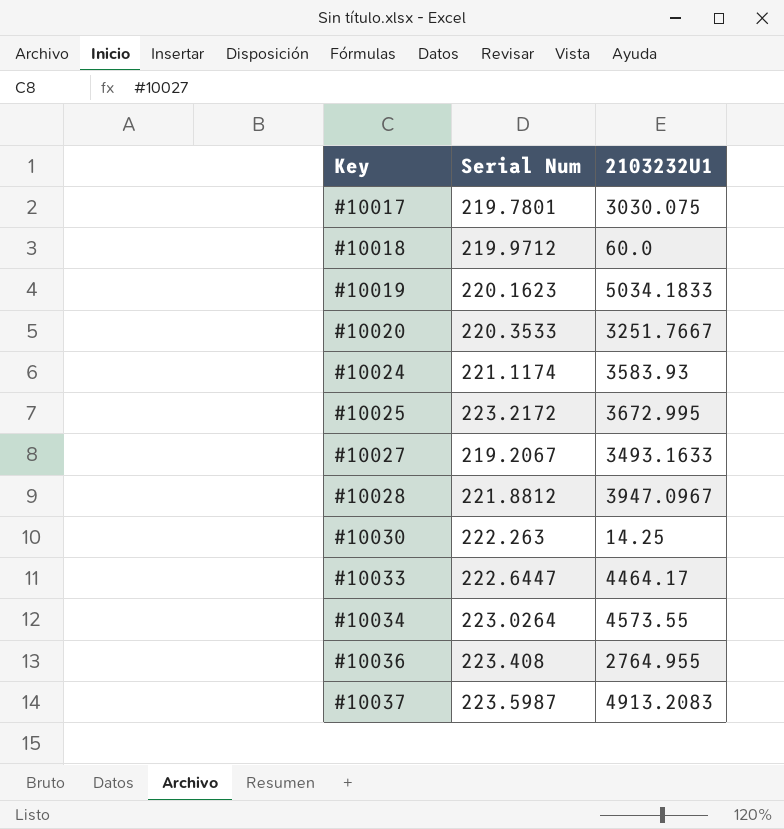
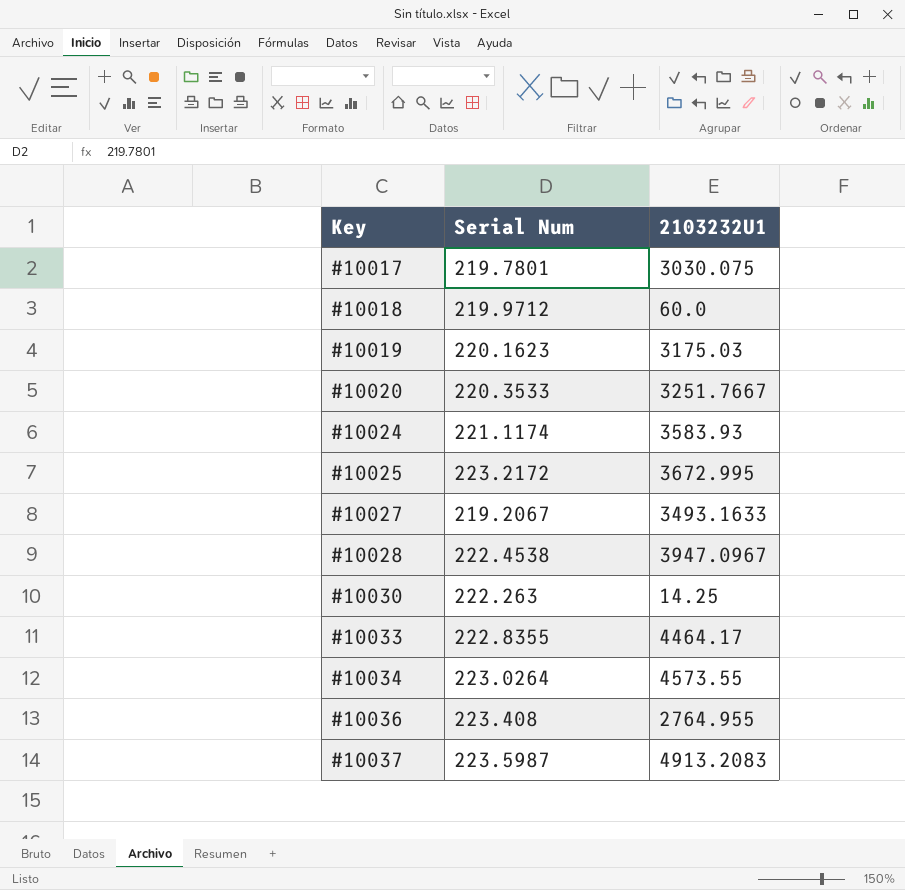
#10019 | 2103232U1: 5034.1833 -> 3175.03
#10028 | Serial Num: 221.8812 -> 222.4538
#10033 | Serial Num: 222.6447 -> 222.8355

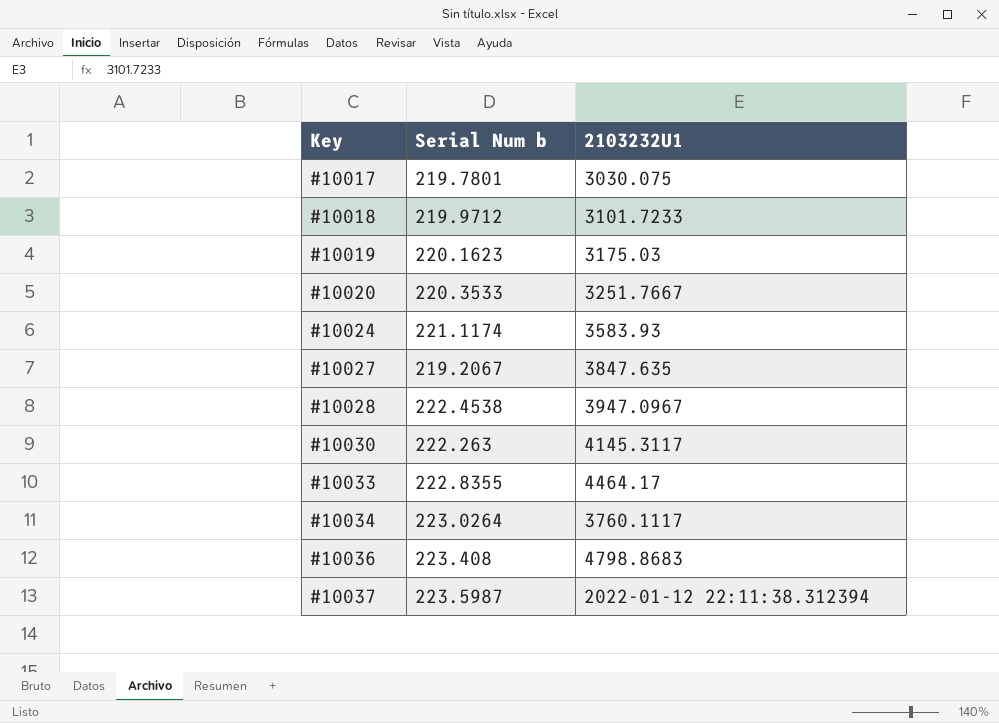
column name: Serial Num -> Serial Num b
row #10025: 223.2172 | 3672.995 -> none
#10018 | 2103232U1: 60.0 -> 3101.7233
#10027 | 2103232U1: 3493.1633 -> 3847.635
#10030 | 2103232U1: 14.25 -> 4145.3117
#10034 | 2103232U1: 4573.55 -> 3760.1117
#10036 | 2103232U1: 2764.955 -> 4798.8683
#10037 | 2103232U1: 4913.2083 -> 2022-01-12 22:11:38.312394

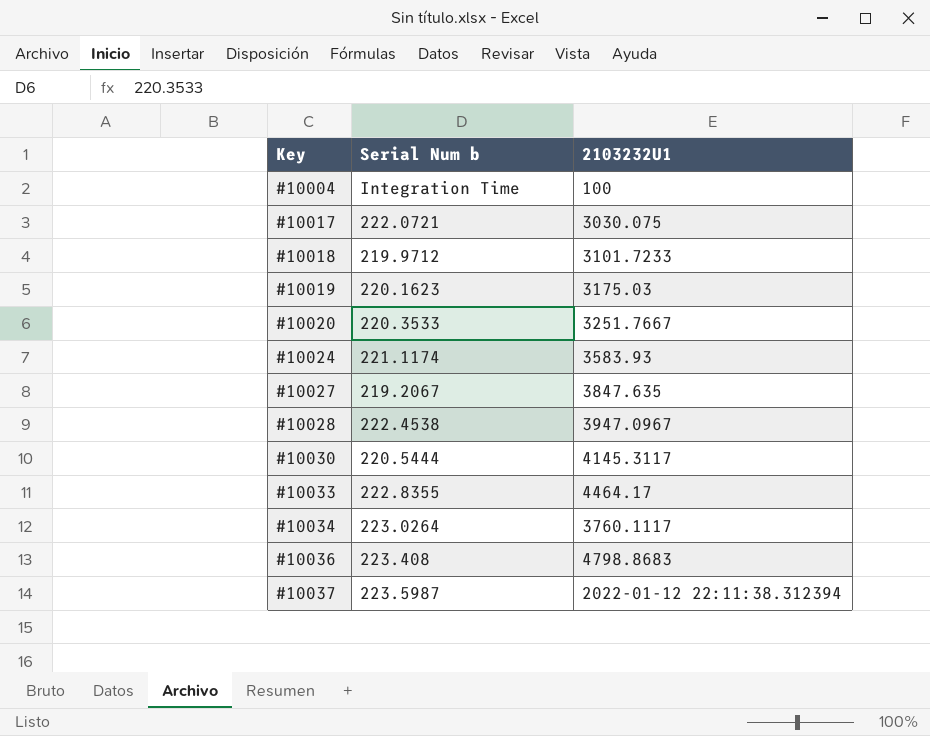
row #10004: none -> Integration Time | 100
#10017 | Serial Num b: 219.7801 -> 222.0721
#10030 | Serial Num b: 222.263 -> 220.5444

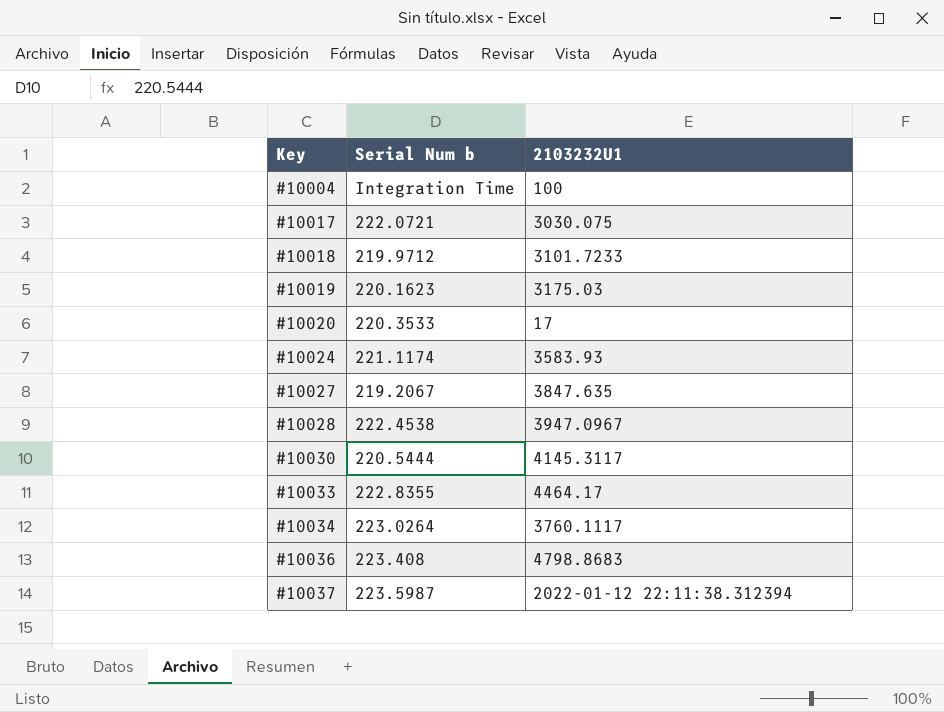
#10020 | 2103232U1: 3251.7667 -> 17

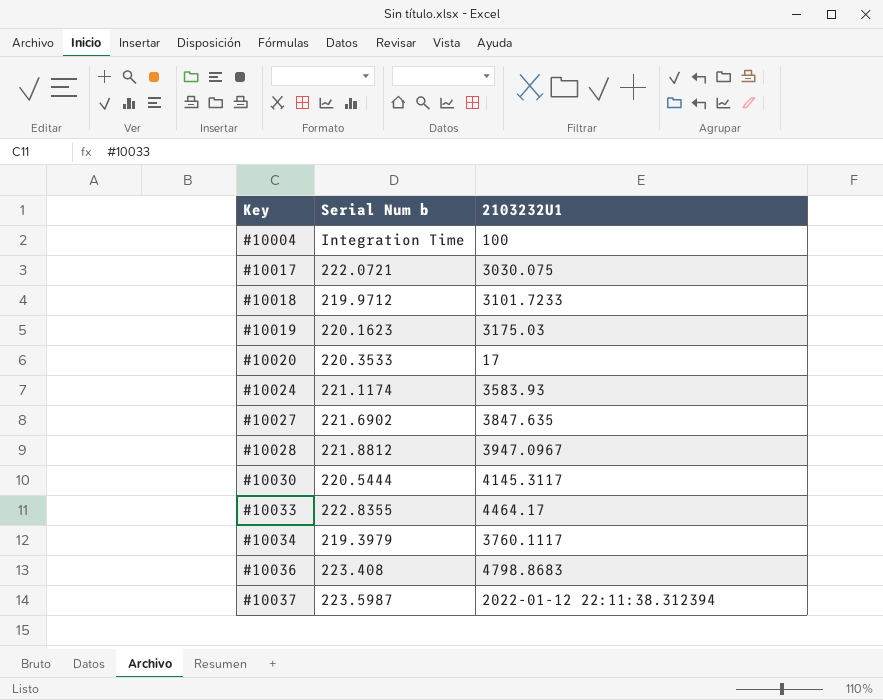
#10027 | Serial Num b: 219.2067 -> 221.6902
#10028 | Serial Num b: 222.4538 -> 221.8812
#10034 | Serial Num b: 223.0264 -> 219.3979

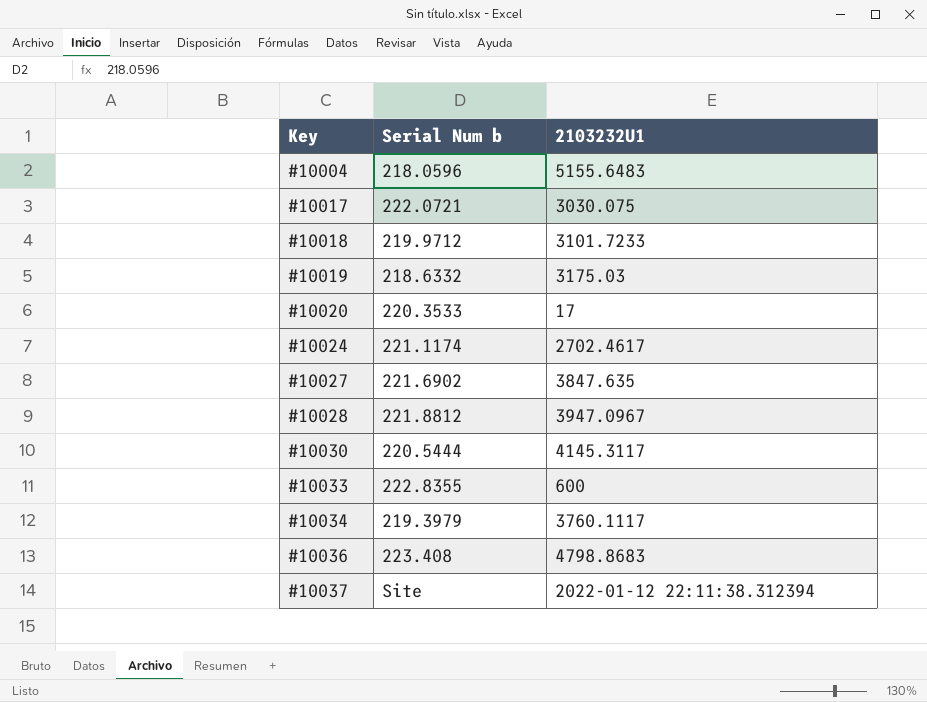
#10004 | Serial Num b: Integration Time -> 218.0596
#10004 | 2103232U1: 100 -> 5155.6483
#10019 | Serial Num b: 220.1623 -> 218.6332
#10024 | 2103232U1: 3583.93 -> 2702.4617
#10033 | 2103232U1: 4464.17 -> 600
#10037 | Serial Num b: 223.5987 -> Site

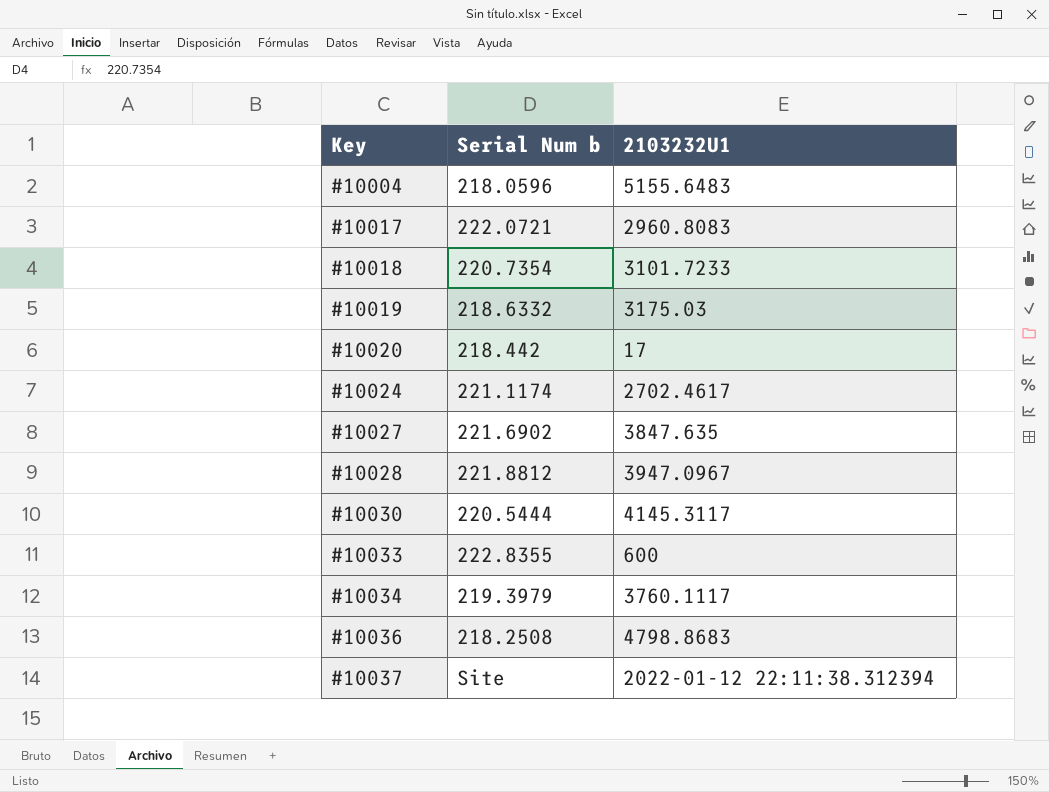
#10017 | 2103232U1: 3030.075 -> 2960.8083
#10018 | Serial Num b: 219.9712 -> 220.7354
#10020 | Serial Num b: 220.3533 -> 218.442
#10036 | Serial Num b: 223.408 -> 218.2508

